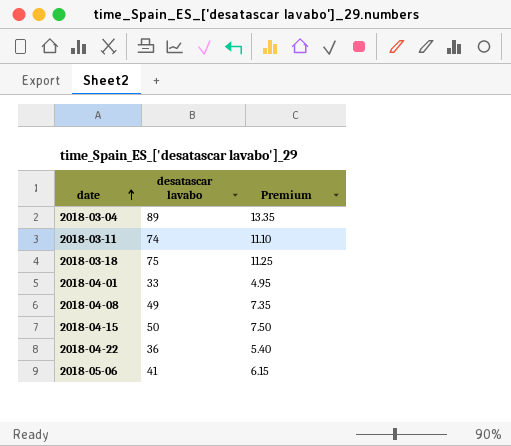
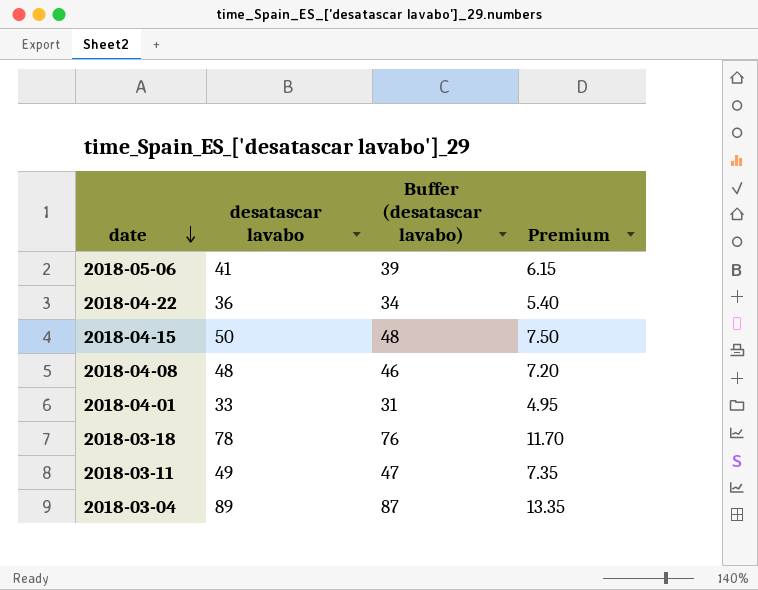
row order: date ascending -> date descending
column Buffer (desatascar lavabo) | formula: none -> [desatascar lavabo] - 2
2018-04-08 | desatascar lavabo: 49 -> 48
2018-04-08 | Premium: 7.35 -> 7.20
2018-03-18 | desatascar lavabo: 75 -> 78
2018-03-18 | Premium: 11.25 -> 11.70
2018-03-11 | desatascar lavabo: 74 -> 49
2018-03-11 | Premium: 11.10 -> 7.35

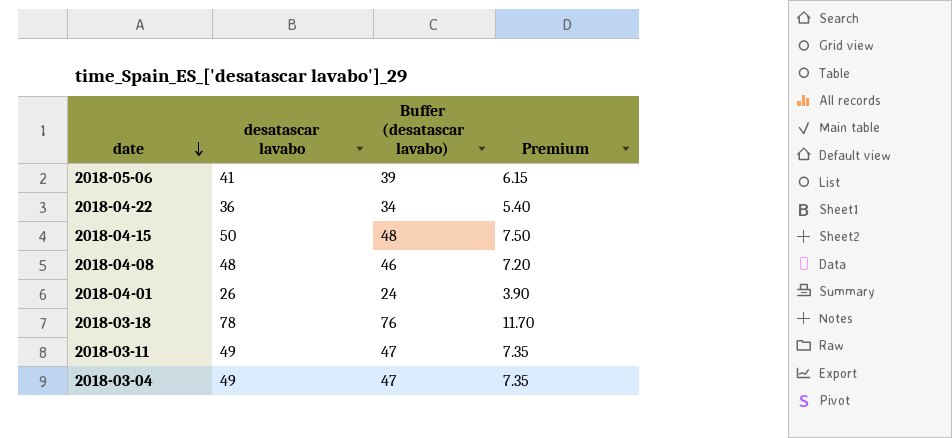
2018-04-01 | desatascar lavabo: 33 -> 26
2018-04-01 | Buffer (desatascar lavabo): 31 -> 24
2018-04-01 | Premium: 4.95 -> 3.90
2018-03-04 | desatascar lavabo: 89 -> 49
2018-03-04 | Buffer (desatascar lavabo): 87 -> 47
2018-03-04 | Premium: 13.35 -> 7.35

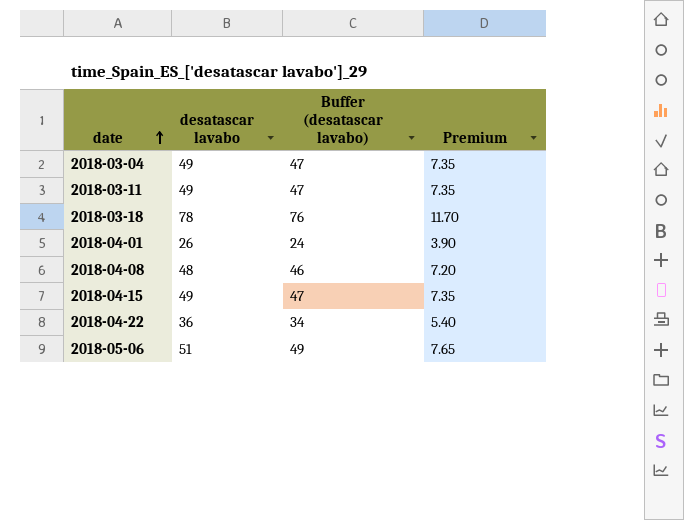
row order: date descending -> date ascending
2018-04-15 | desatascar lavabo: 50 -> 49
2018-04-15 | Buffer (desatascar lavabo): 48 -> 47
2018-04-15 | Premium: 7.50 -> 7.35
2018-05-06 | desatascar lavabo: 41 -> 51
2018-05-06 | Buffer (desatascar lavabo): 39 -> 49
2018-05-06 | Premium: 6.15 -> 7.65

